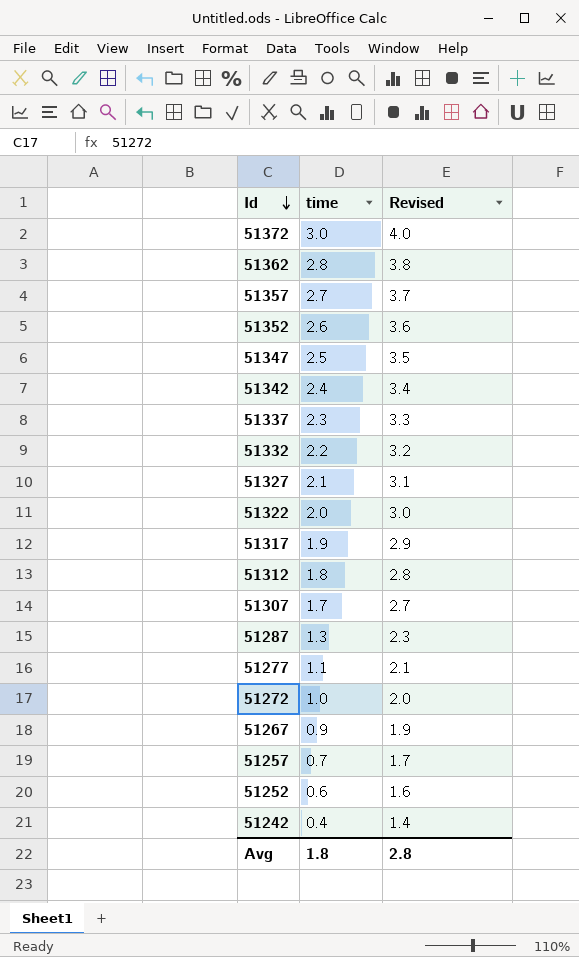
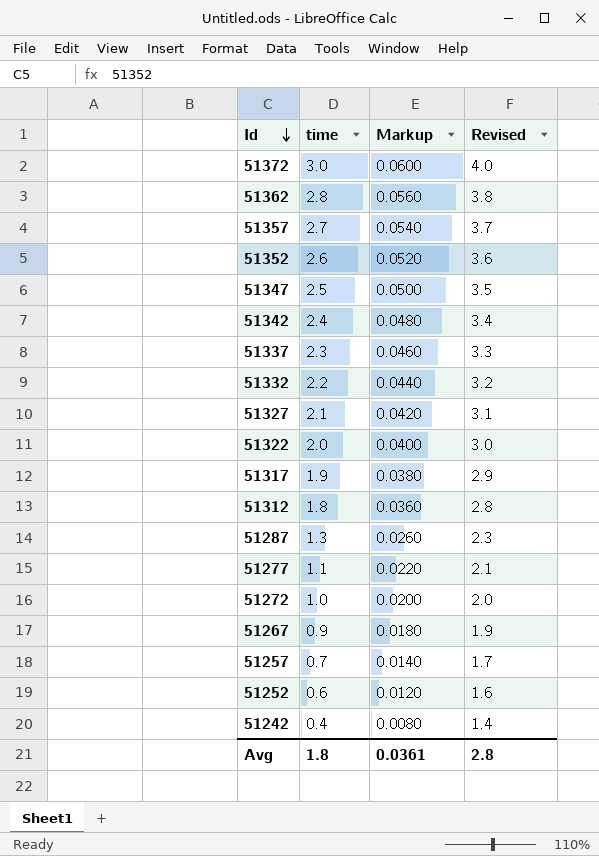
column Markup | formula: none -> [time] * 0.02
row 51307: 1.7 | 2.7 -> none

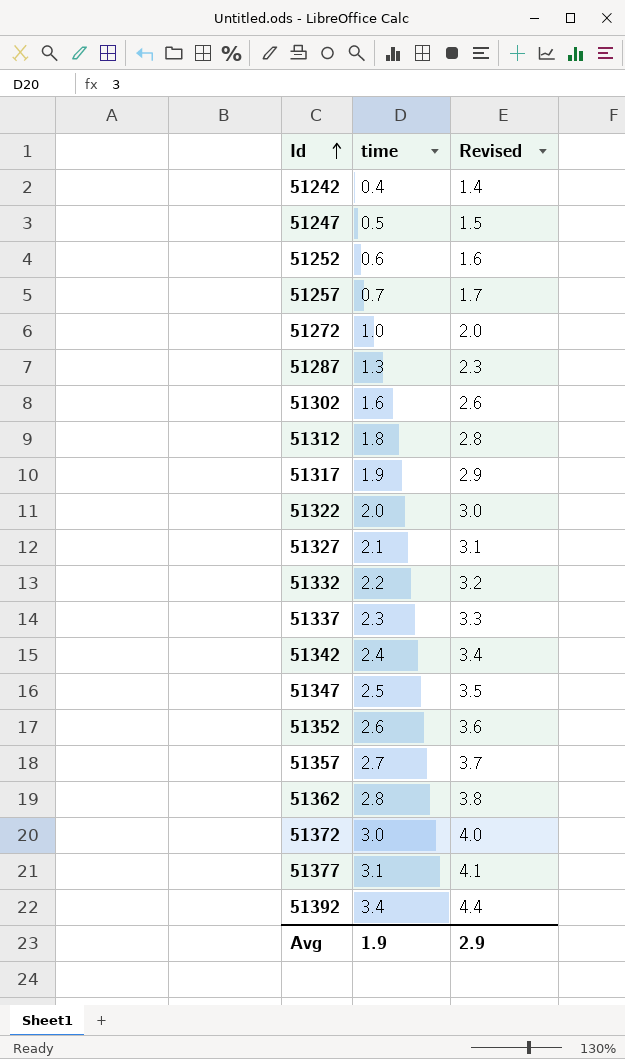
row order: Id descending -> Id ascending
column Markup | formula: [time] * 0.02 -> none
row 51277: 1.1 | 0.0220 | 2.1 -> none
row 51267: 0.9 | 0.0180 | 1.9 -> none
row 51247: none -> 0.5 | 1.5
row 51302: none -> 1.6 | 2.6
row 51377: none -> 3.1 | 4.1
row 51392: none -> 3.4 | 4.4
Avg | time: 1.8 -> 1.9
Avg | Revised: 2.8 -> 2.9

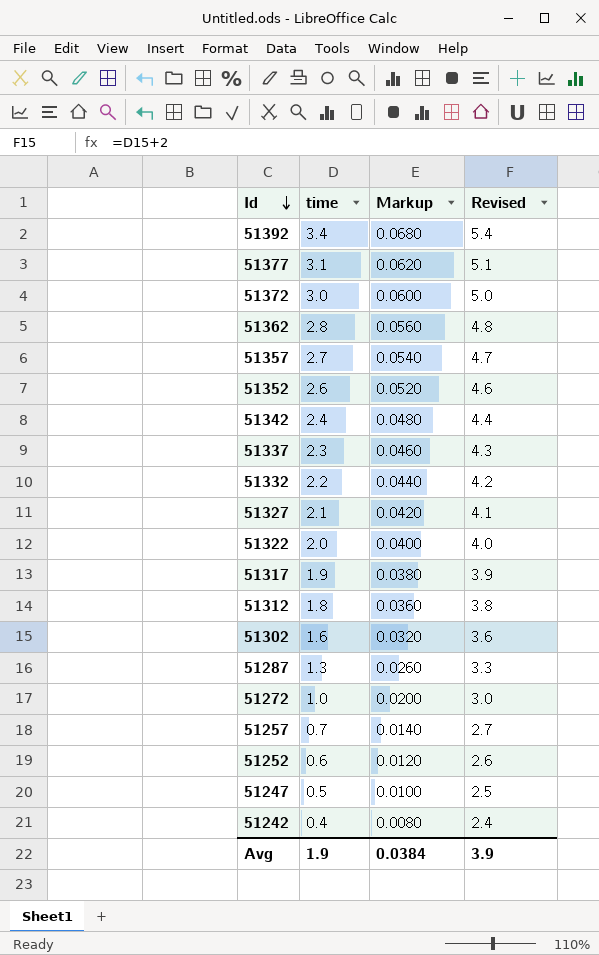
row order: Id ascending -> Id descending
column Markup | formula: none -> [time] * 0.02
column Revised | formula: [time] + 1 -> [time] + 2
row 51347: 2.5 | 3.5 -> none
Avg | Revised: 2.9 -> 3.9

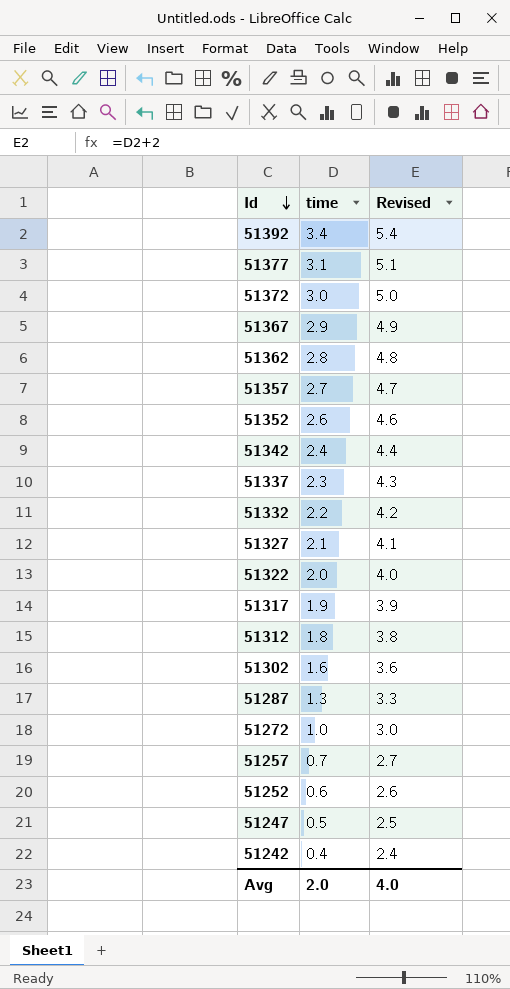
column Markup | formula: [time] * 0.02 -> none
row 51367: none -> 2.9 | 4.9
Avg | time: 1.9 -> 2.0
Avg | Revised: 3.9 -> 4.0

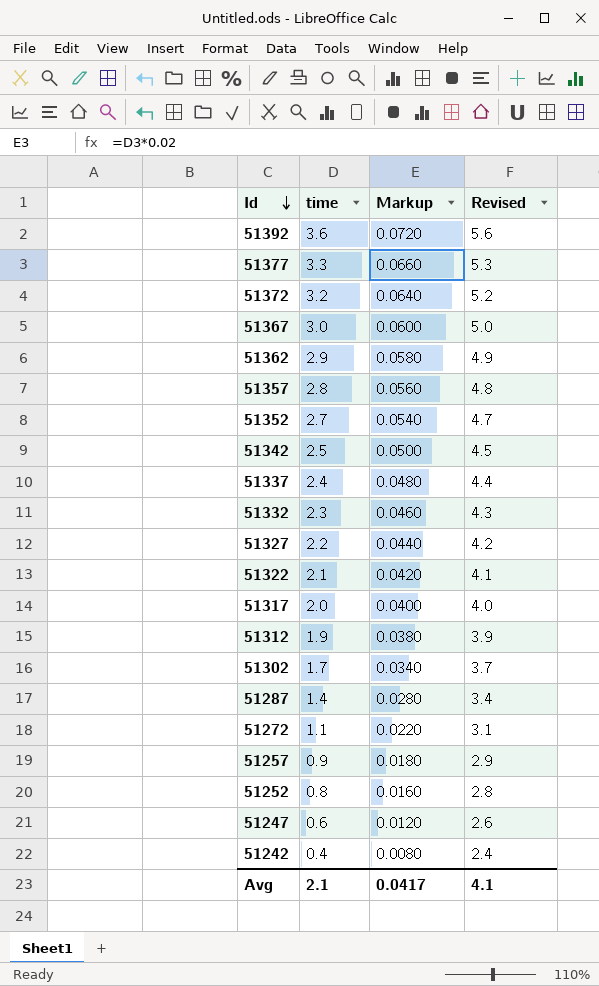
column Markup | formula: none -> [time] * 0.02
51392 | time: 3.4 -> 3.6
51392 | Revised: 5.4 -> 5.6
51377 | time: 3.1 -> 3.3
51377 | Revised: 5.1 -> 5.3
51372 | time: 3.0 -> 3.2
51372 | Revised: 5.0 -> 5.2
51367 | time: 2.9 -> 3.0
51367 | Revised: 4.9 -> 5.0
51362 | time: 2.8 -> 2.9
51362 | Revised: 4.8 -> 4.9
51357 | time: 2.7 -> 2.8
51357 | Revised: 4.7 -> 4.8
51352 | time: 2.6 -> 2.7
51352 | Revised: 4.6 -> 4.7
51342 | time: 2.4 -> 2.5
51342 | Revised: 4.4 -> 4.5
51337 | time: 2.3 -> 2.4
51337 | Revised: 4.3 -> 4.4
51332 | time: 2.2 -> 2.3
51332 | Revised: 4.2 -> 4.3
51327 | time: 2.1 -> 2.2
51327 | Revised: 4.1 -> 4.2
51322 | time: 2.0 -> 2.1
51322 | Revised: 4.0 -> 4.1
51317 | time: 1.9 -> 2.0
51317 | Revised: 3.9 -> 4.0
51312 | time: 1.8 -> 1.9
51312 | Revised: 3.8 -> 3.9
51302 | time: 1.6 -> 1.7
51302 | Revised: 3.6 -> 3.7
51287 | time: 1.3 -> 1.4
51287 | Revised: 3.3 -> 3.4
51272 | time: 1.0 -> 1.1
51272 | Revised: 3.0 -> 3.1
51257 | time: 0.7 -> 0.9
51257 | Revised: 2.7 -> 2.9
51252 | time: 0.6 -> 0.8
51252 | Revised: 2.6 -> 2.8
51247 | time: 0.5 -> 0.6
51247 | Revised: 2.5 -> 2.6
Avg | time: 2.0 -> 2.1
Avg | Revised: 4.0 -> 4.1

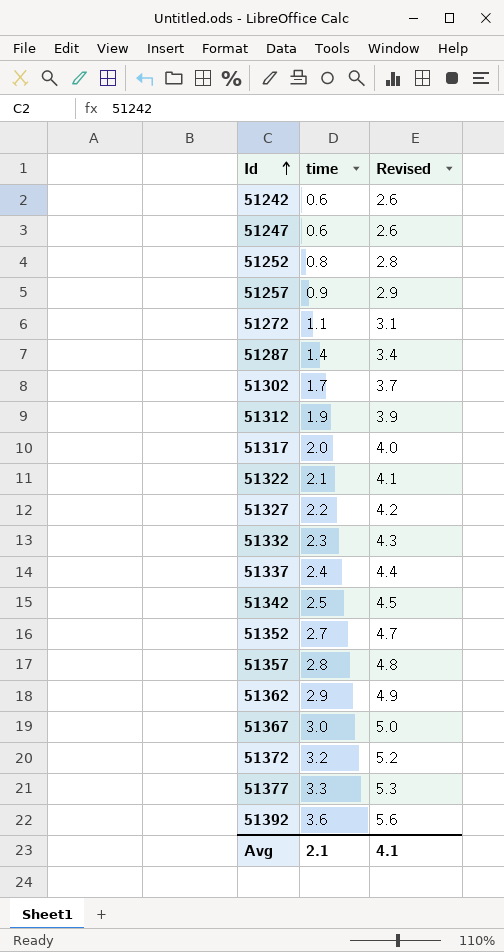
row order: Id descending -> Id ascending
column Markup | formula: [time] * 0.02 -> none
51242 | time: 0.4 -> 0.6
51242 | Revised: 2.4 -> 2.6

